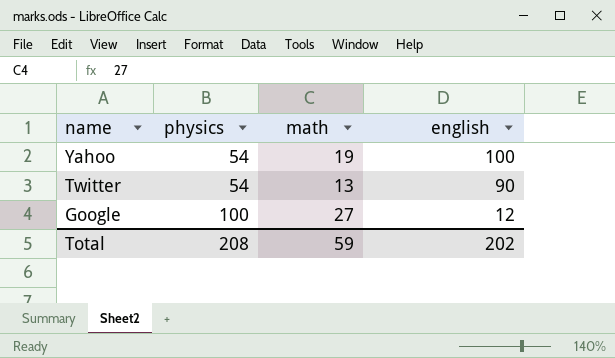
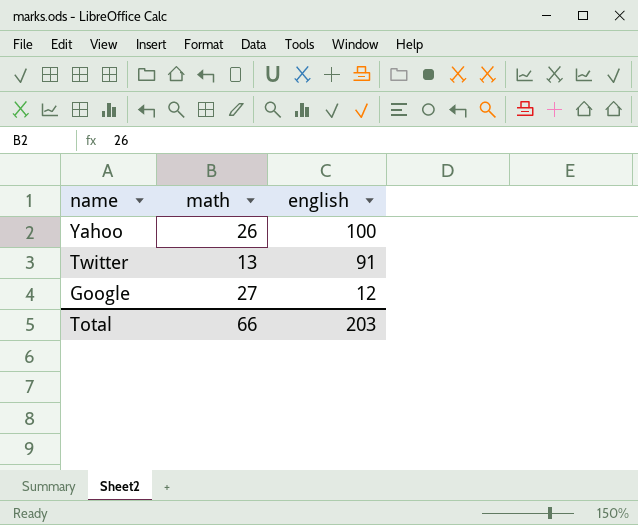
column physics | position: 2 -> none
Yahoo | math: 19 -> 26
Twitter | english: 90 -> 91
Total | math: 59 -> 66
Total | english: 202 -> 203

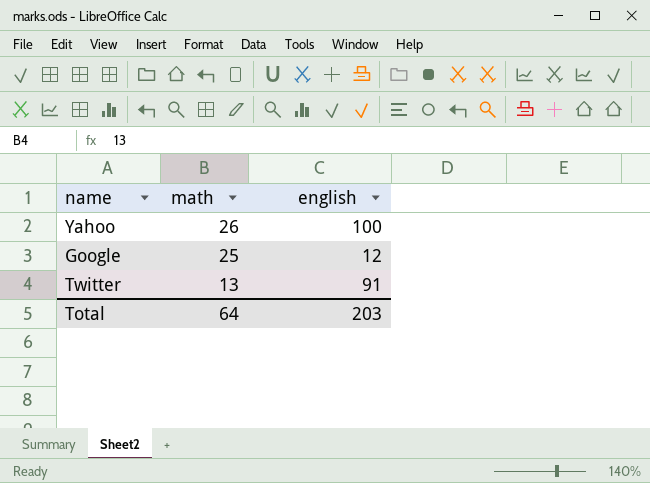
row order: name descending -> math descending
Google | math: 27 -> 25
Total | math: 66 -> 64

